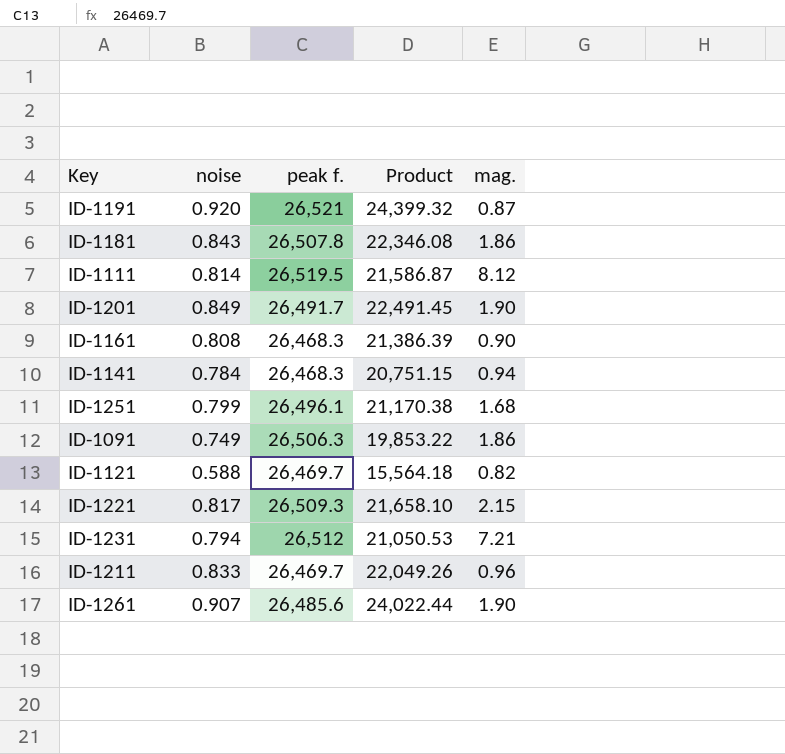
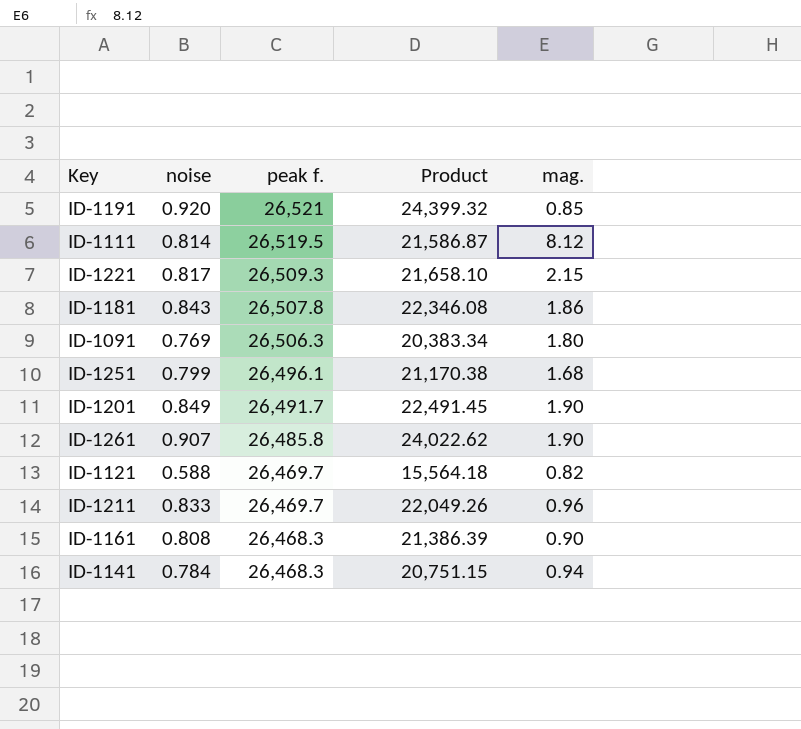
row order: none -> peak f. descending
row ID-1231: 0.794 | 26,512 | 21,050.53 | 7.21 -> none
ID-1191 | mag.: 0.87 -> 0.85
ID-1091 | noise: 0.749 -> 0.769
ID-1091 | Product: 19,853.22 -> 20,383.34
ID-1091 | mag.: 1.86 -> 1.80
ID-1261 | peak f.: 26,485.6 -> 26,485.8
ID-1261 | Product: 24,022.44 -> 24,022.62

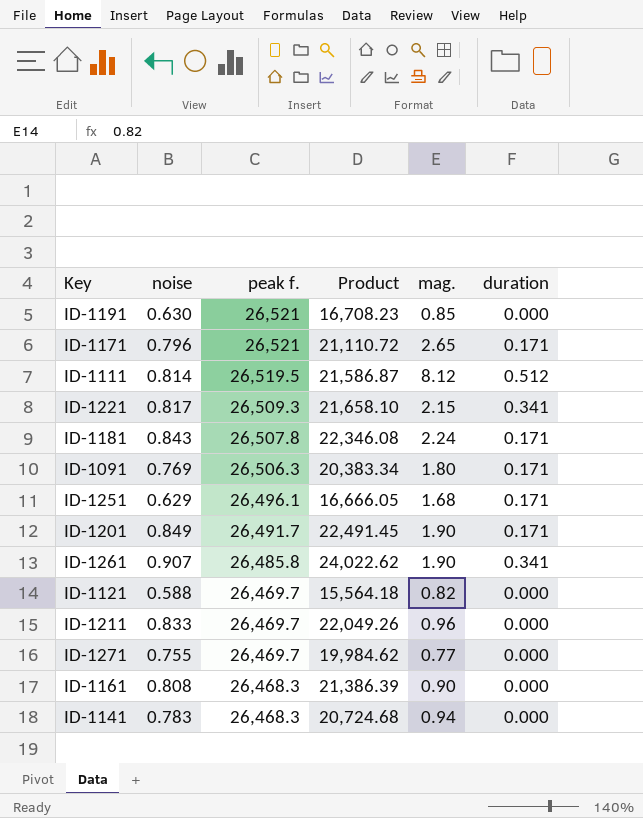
column duration | position: none -> 6
ID-1191 | noise: 0.920 -> 0.630
ID-1191 | Product: 24,399.32 -> 16,708.23
row ID-1171: none -> 0.796 | 26,521 | 21,110.72 | 2.65 | 0.171
ID-1181 | mag.: 1.86 -> 2.24
ID-1251 | noise: 0.799 -> 0.629
ID-1251 | Product: 21,170.38 -> 16,666.05
row ID-1271: none -> 0.755 | 26,469.7 | 19,984.62 | 0.77 | 0.000
ID-1141 | noise: 0.784 -> 0.783
ID-1141 | Product: 20,751.15 -> 20,724.68

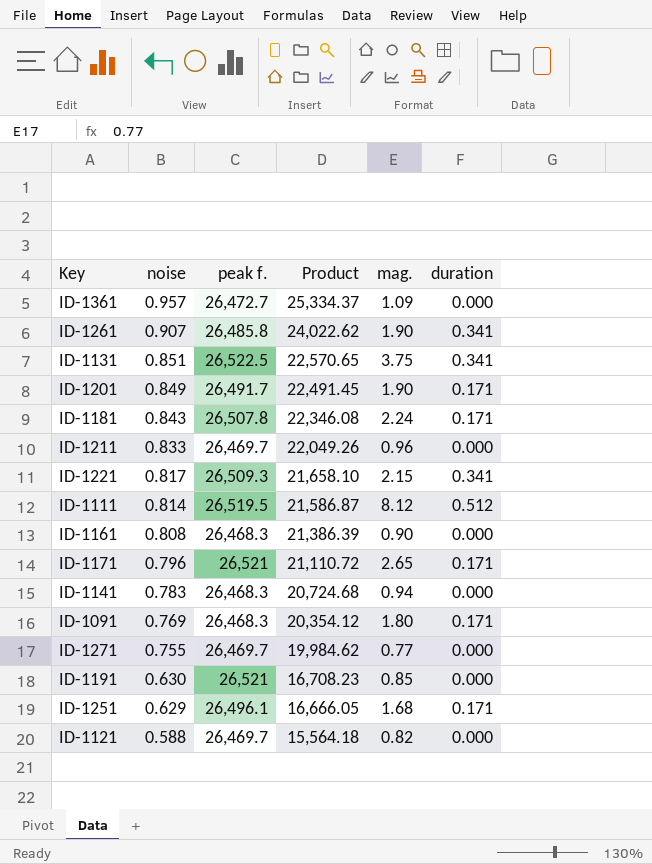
row order: peak f. descending -> noise descending
row ID-1361: none -> 0.957 | 26,472.7 | 25,334.37 | 1.09 | 0.000
row ID-1131: none -> 0.851 | 26,522.5 | 22,570.65 | 3.75 | 0.341
ID-1091 | peak f.: 26,506.3 -> 26,468.3
ID-1091 | Product: 20,383.34 -> 20,354.12

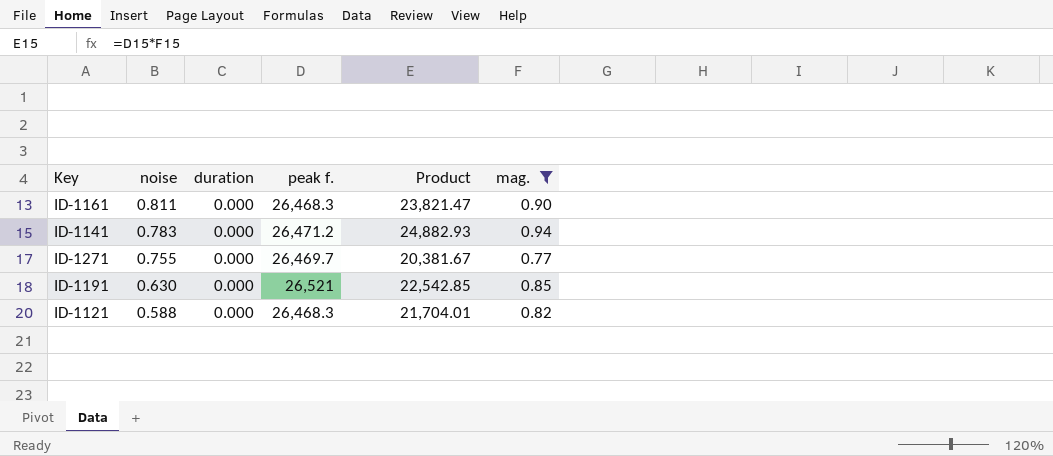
filter: none -> mag. <= 0.94
column duration | position: 6 -> 3
column Product | formula: [noise] * [peak f.] -> [peak f.] * [mag.]
ID-1161 | noise: 0.808 -> 0.811
ID-1141 | peak f.: 26,468.3 -> 26,471.2
ID-1121 | peak f.: 26,469.7 -> 26,468.3

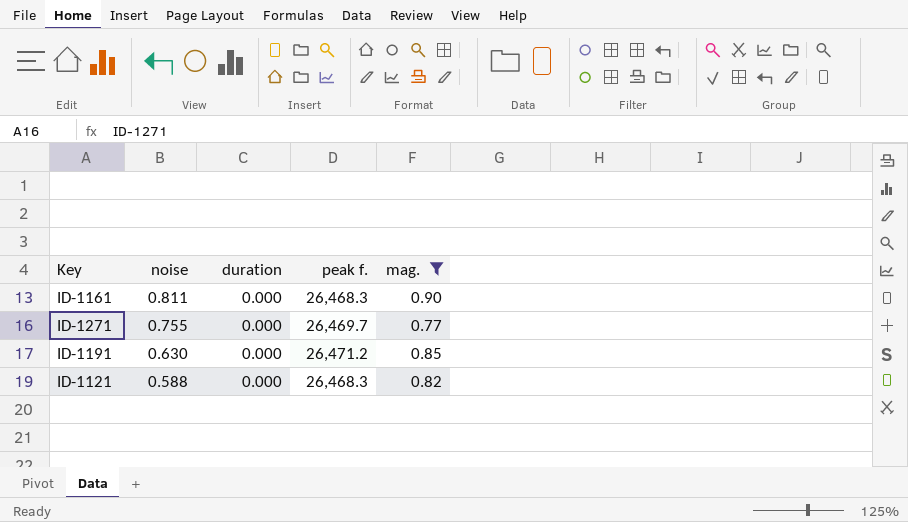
column Product | formula: [peak f.] * [mag.] -> none
row ID-1141: 0.783 | 0.000 | 26,471.2 | 24,882.93 | 0.94 -> none
ID-1191 | peak f.: 26,521 -> 26,471.2

